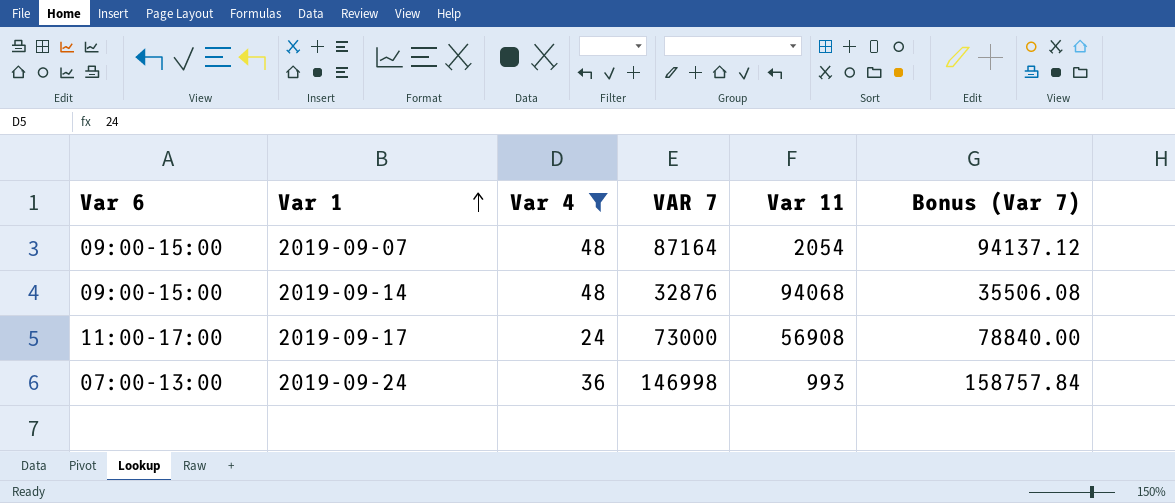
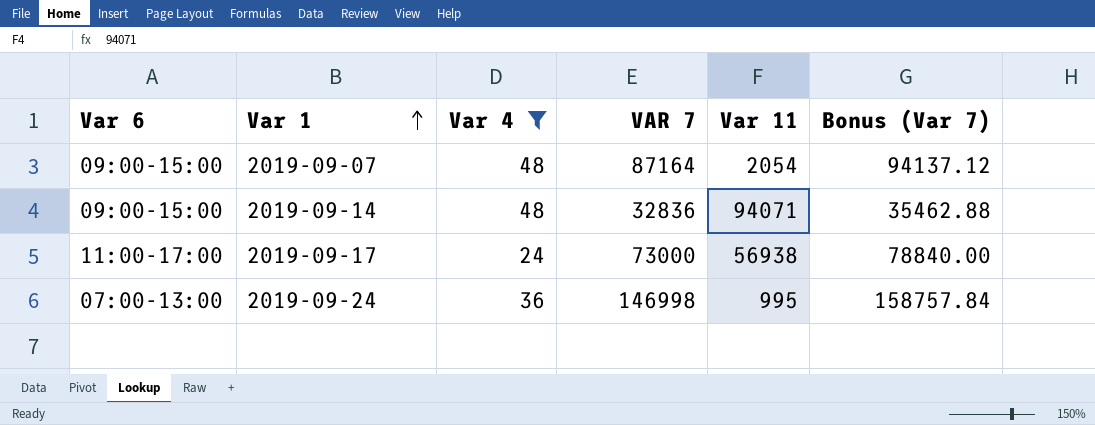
2019-09-14 | VAR 7: 32876 -> 32836
2019-09-14 | Var 11: 94068 -> 94071
2019-09-14 | Bonus (Var 7): 35506.08 -> 35462.88
2019-09-17 | Var 11: 56908 -> 56938
2019-09-24 | Var 11: 993 -> 995

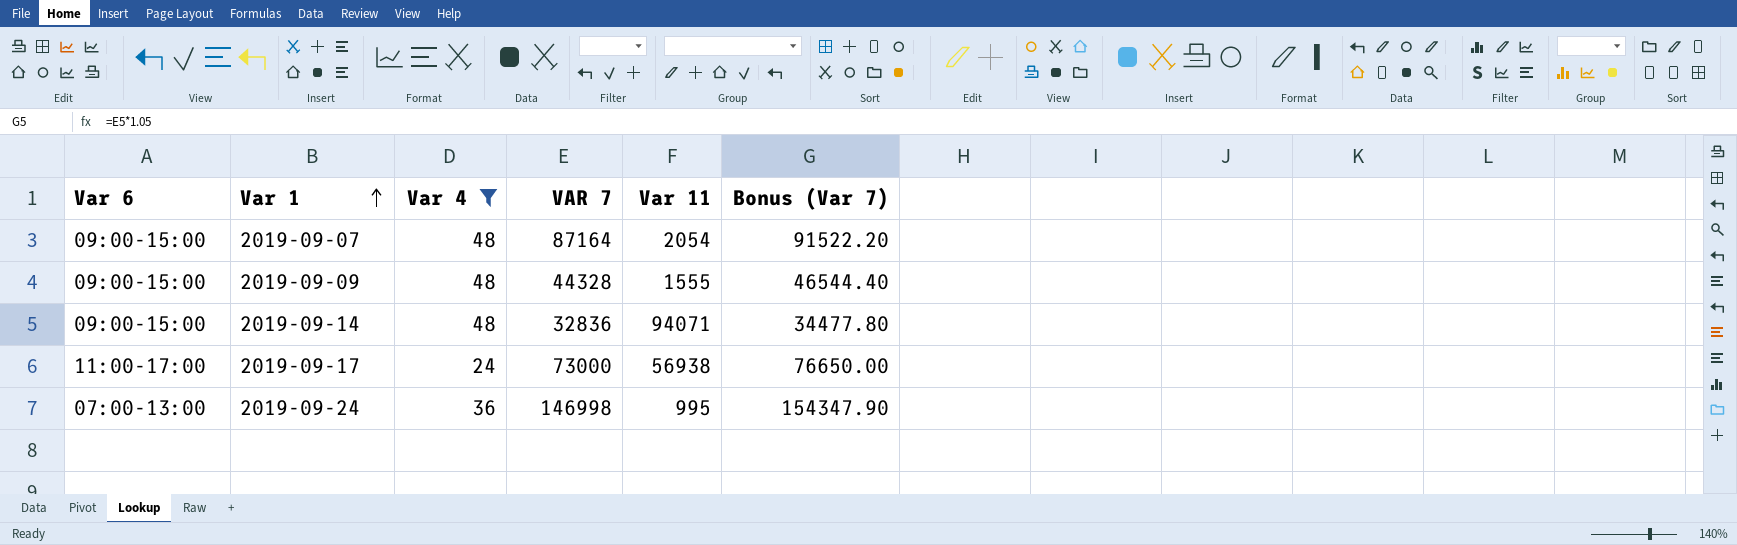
column Bonus (Var 7) | formula: [VAR 7] * 1.08 -> [VAR 7] * 1.05
row 2019-09-09: none -> 09:00-15:00 | 48 | 44328 | 1555 | 46544.40

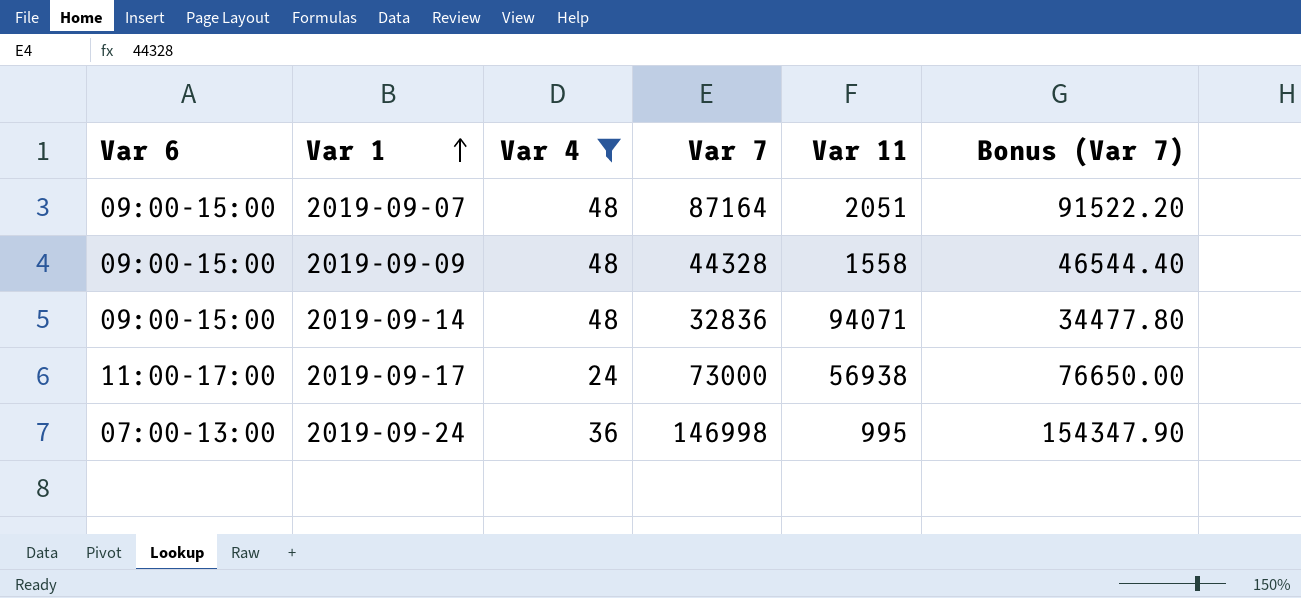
column name: VAR 7 -> Var 7
2019-09-07 | Var 11: 2054 -> 2051
2019-09-09 | Var 11: 1555 -> 1558

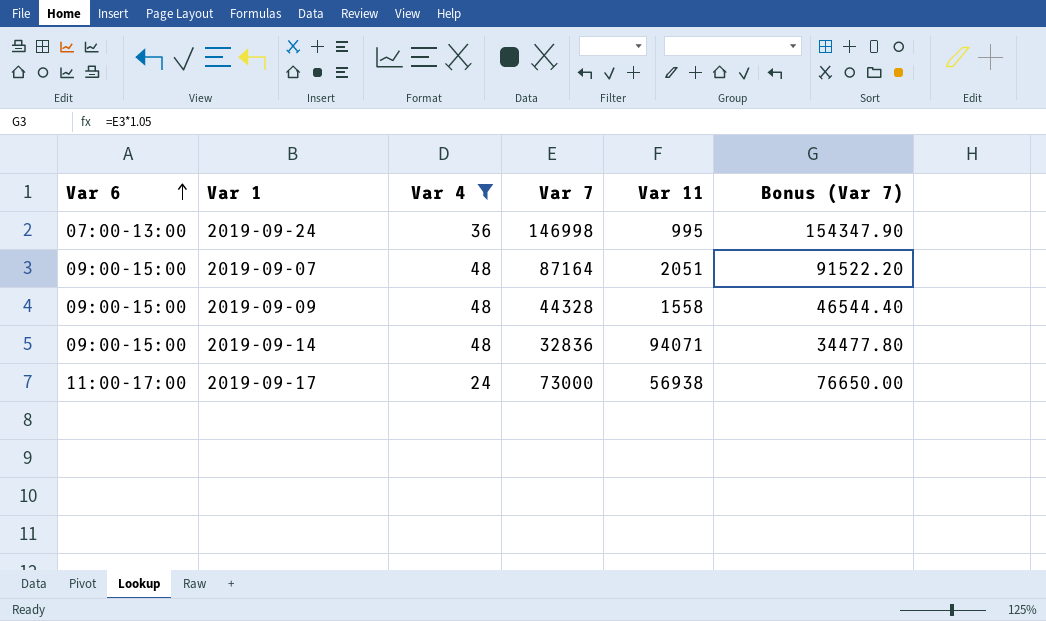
row order: Var 1 ascending -> Var 6 ascending

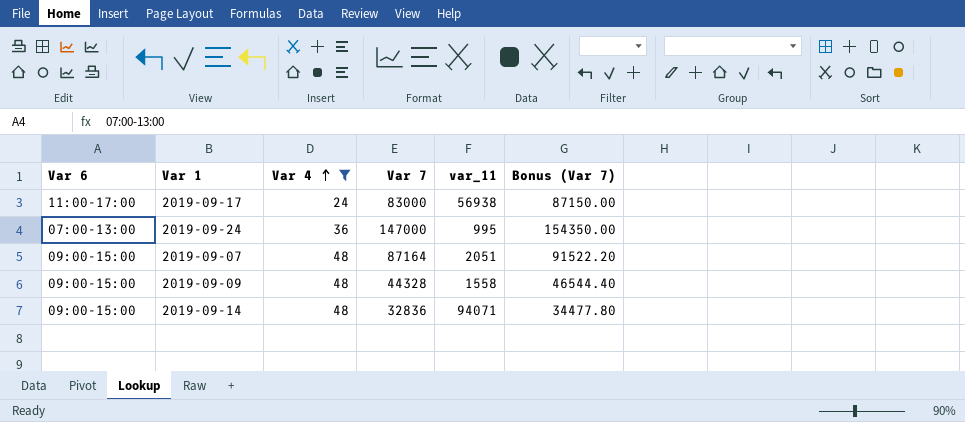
row order: Var 6 ascending -> Var 4 ascending
column name: Var 11 -> var_11
2019-09-17 | Var 7: 73000 -> 83000
2019-09-17 | Bonus (Var 7): 76650.00 -> 87150.00
2019-09-24 | Var 7: 146998 -> 147000
2019-09-24 | Bonus (Var 7): 154347.90 -> 154350.00

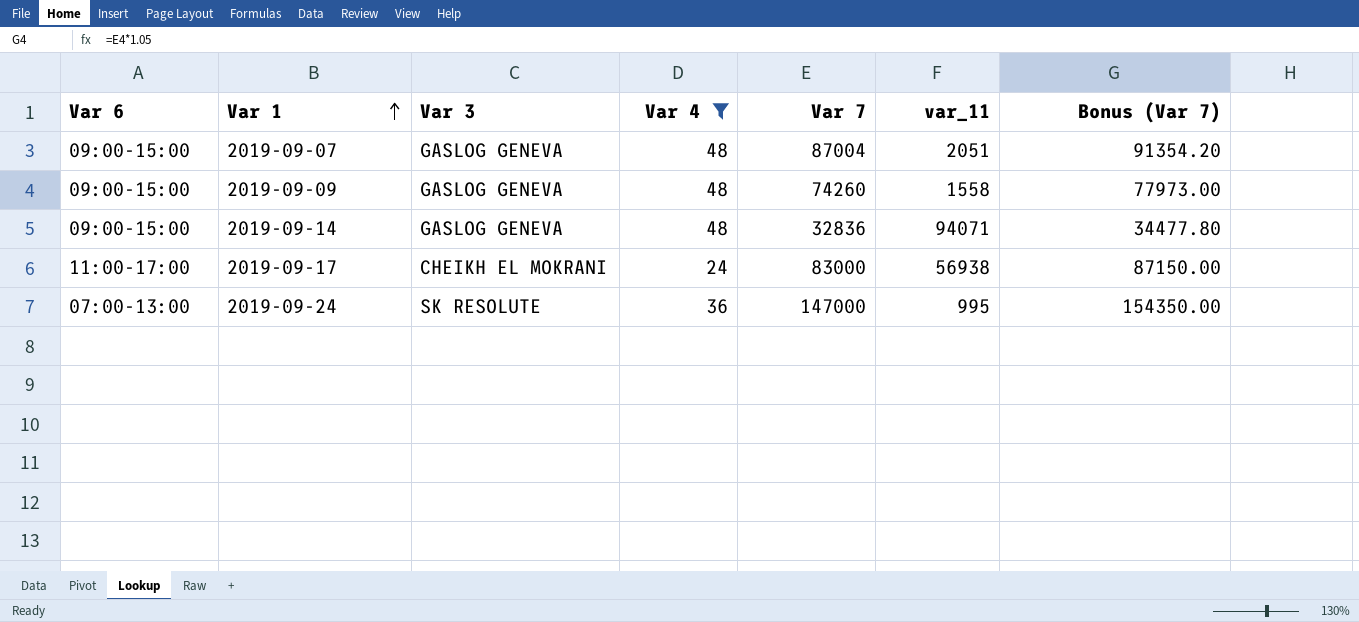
row order: Var 4 ascending -> Var 1 ascending
column Var 3 | position: none -> 3
2019-09-07 | Var 7: 87164 -> 87004
2019-09-07 | Bonus (Var 7): 91522.20 -> 91354.20
2019-09-09 | Var 7: 44328 -> 74260
2019-09-09 | Bonus (Var 7): 46544.40 -> 77973.00

